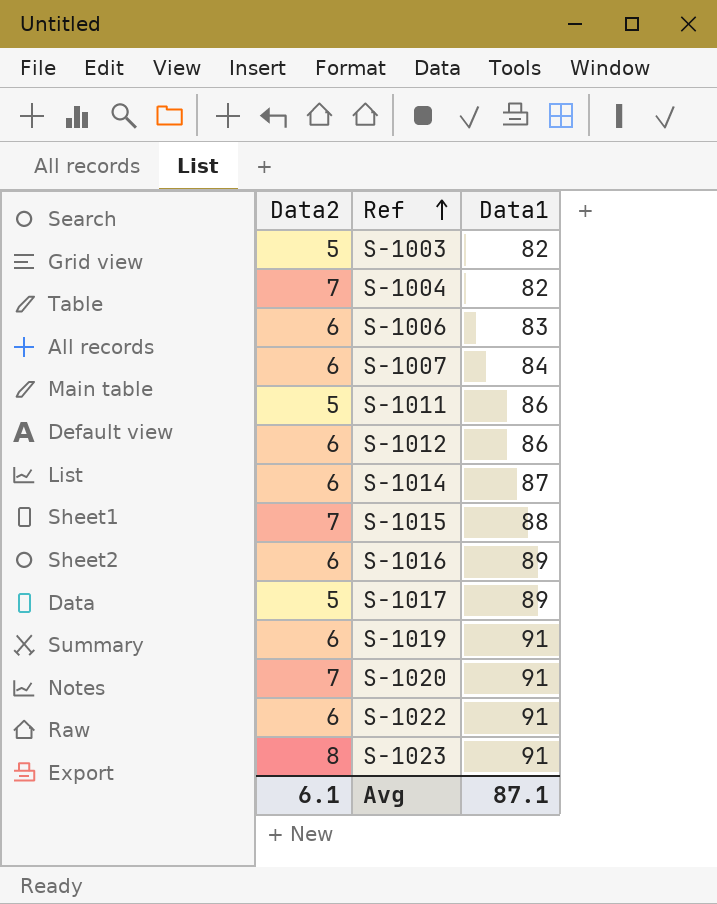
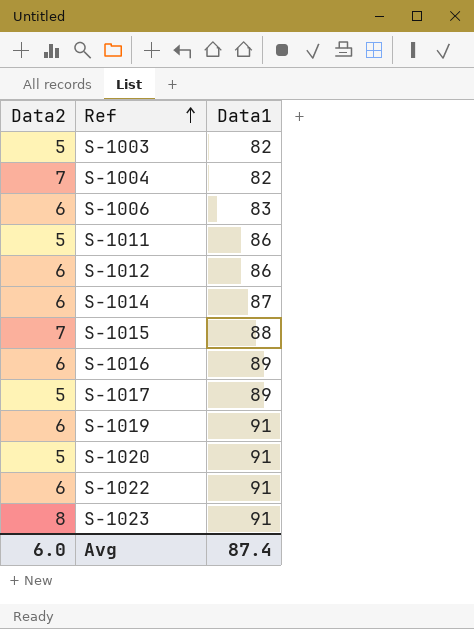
row S-1007: 6 | 84 -> none
S-1020 | Data2: 7 -> 5
Avg | Data2: 6.1 -> 6.0
Avg | Data1: 87.1 -> 87.4

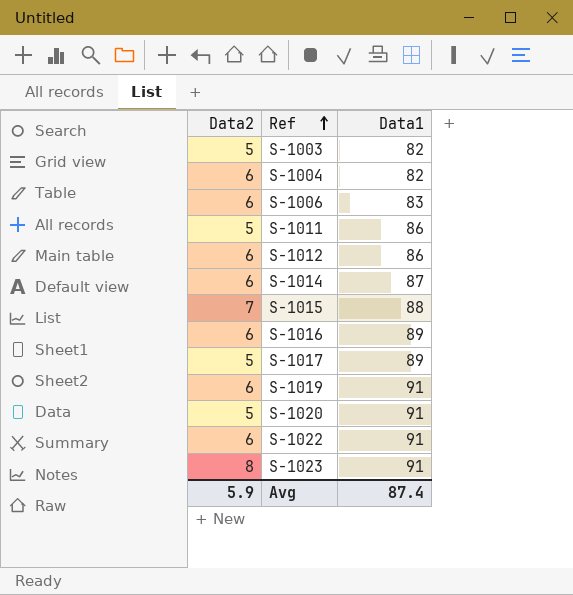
S-1004 | Data2: 7 -> 6
Avg | Data2: 6.0 -> 5.9

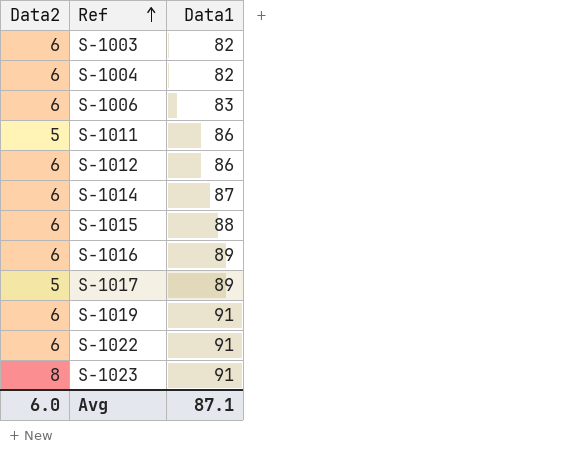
row S-1020: 5 | 91 -> none
S-1003 | Data2: 5 -> 6
S-1015 | Data2: 7 -> 6
Avg | Data2: 5.9 -> 6.0
Avg | Data1: 87.4 -> 87.1

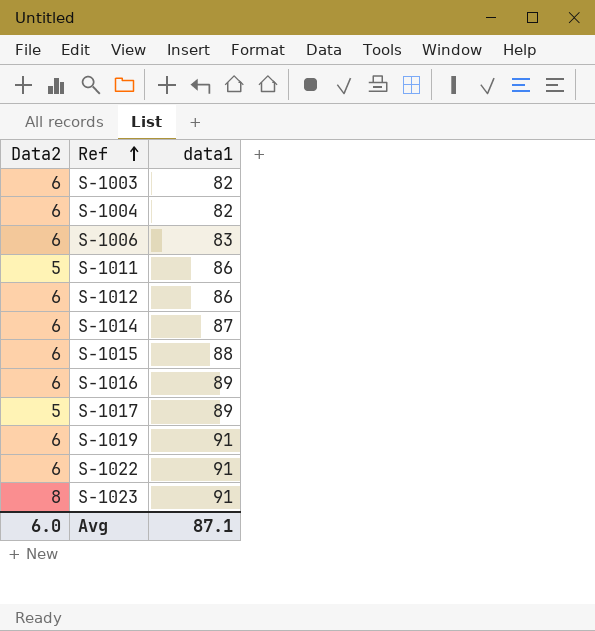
column name: Data1 -> data1

